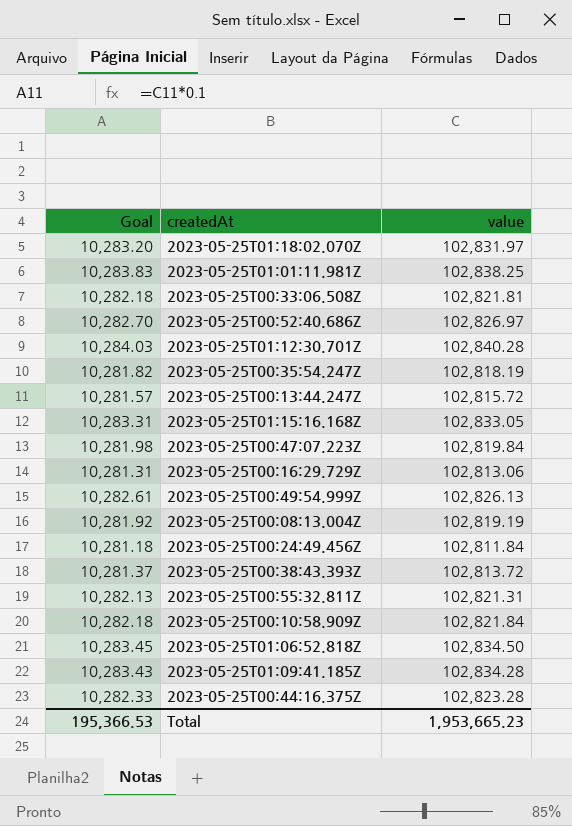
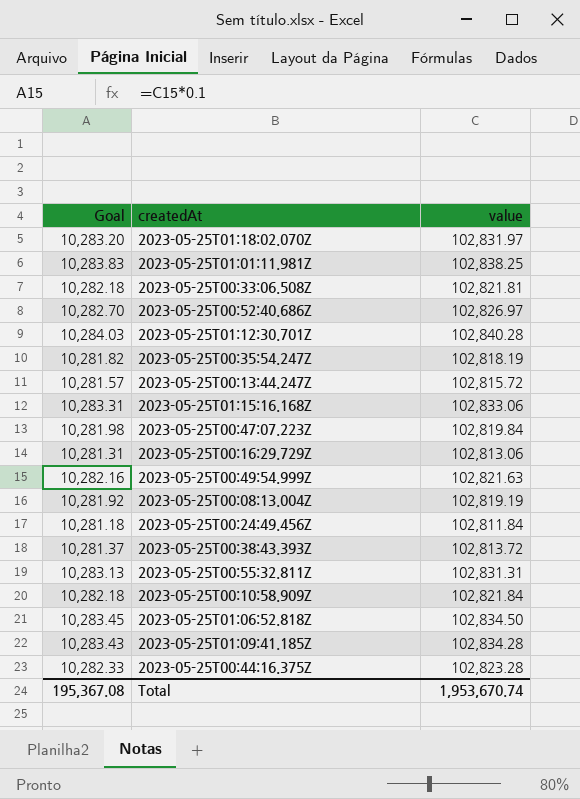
2023-05-25T01:15:16.168Z | value: 102,833.05 -> 102,833.06
2023-05-25T00:49:54.999Z | Goal: 10,282.61 -> 10,282.16
2023-05-25T00:49:54.999Z | value: 102,826.13 -> 102,821.63
2023-05-25T00:55:32.811Z | Goal: 10,282.13 -> 10,283.13
2023-05-25T00:55:32.811Z | value: 102,821.31 -> 102,831.31
Total | Goal: 195,366.53 -> 195,367.08
Total | value: 1,953,665.23 -> 1,953,670.74

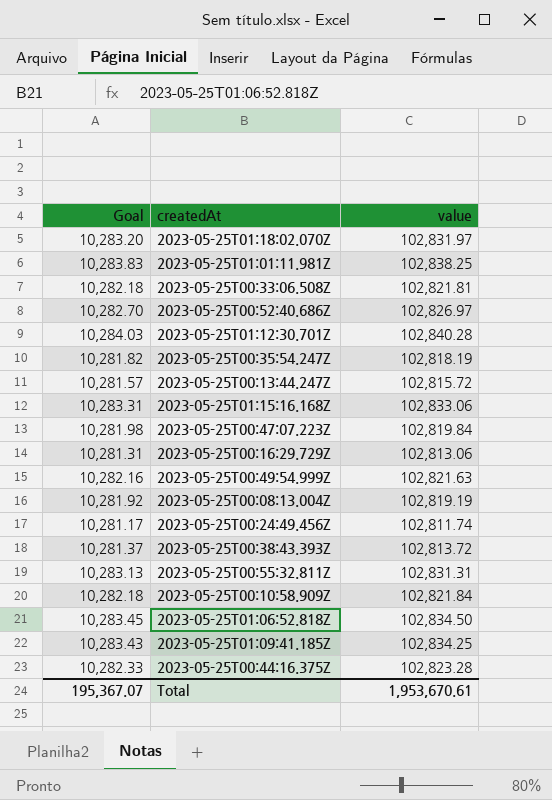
2023-05-25T00:24:49.456Z | Goal: 10,281.18 -> 10,281.17
2023-05-25T00:24:49.456Z | value: 102,811.84 -> 102,811.74
2023-05-25T01:09:41.185Z | value: 102,834.28 -> 102,834.25
Total | Goal: 195,367.08 -> 195,367.07
Total | value: 1,953,670.74 -> 1,953,670.61

